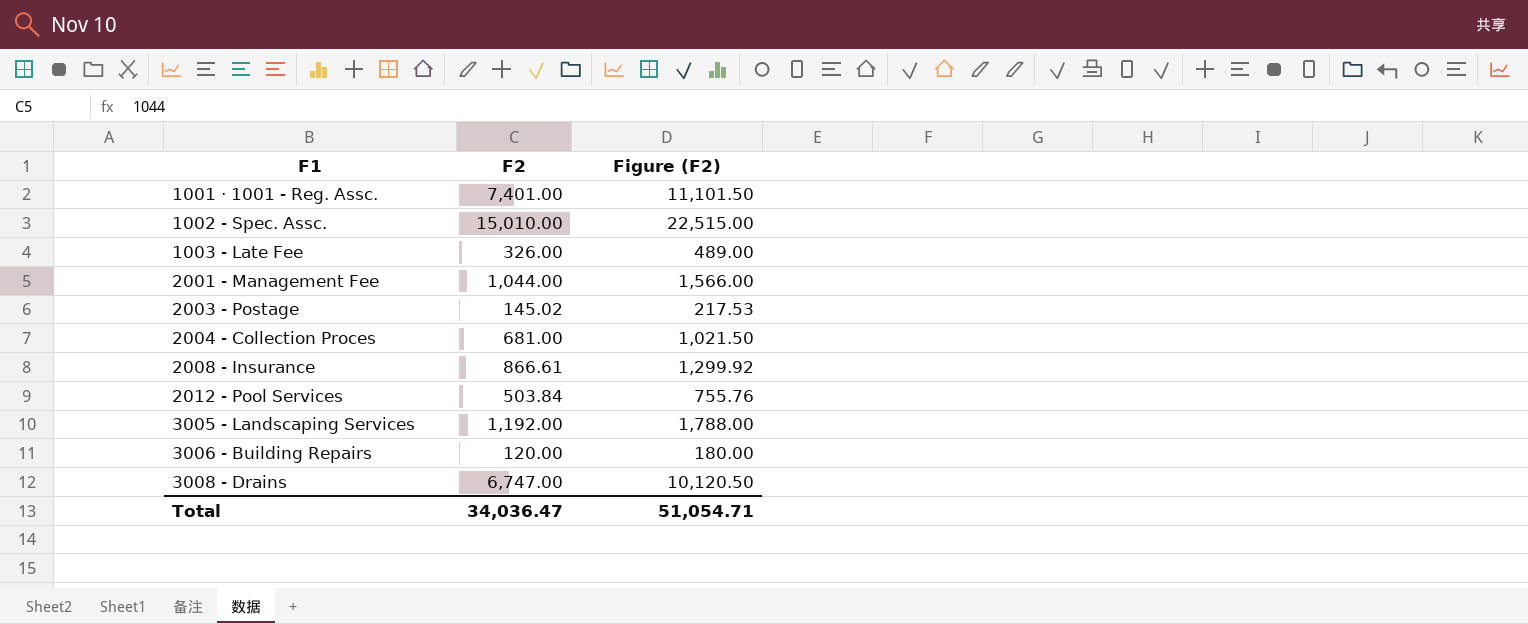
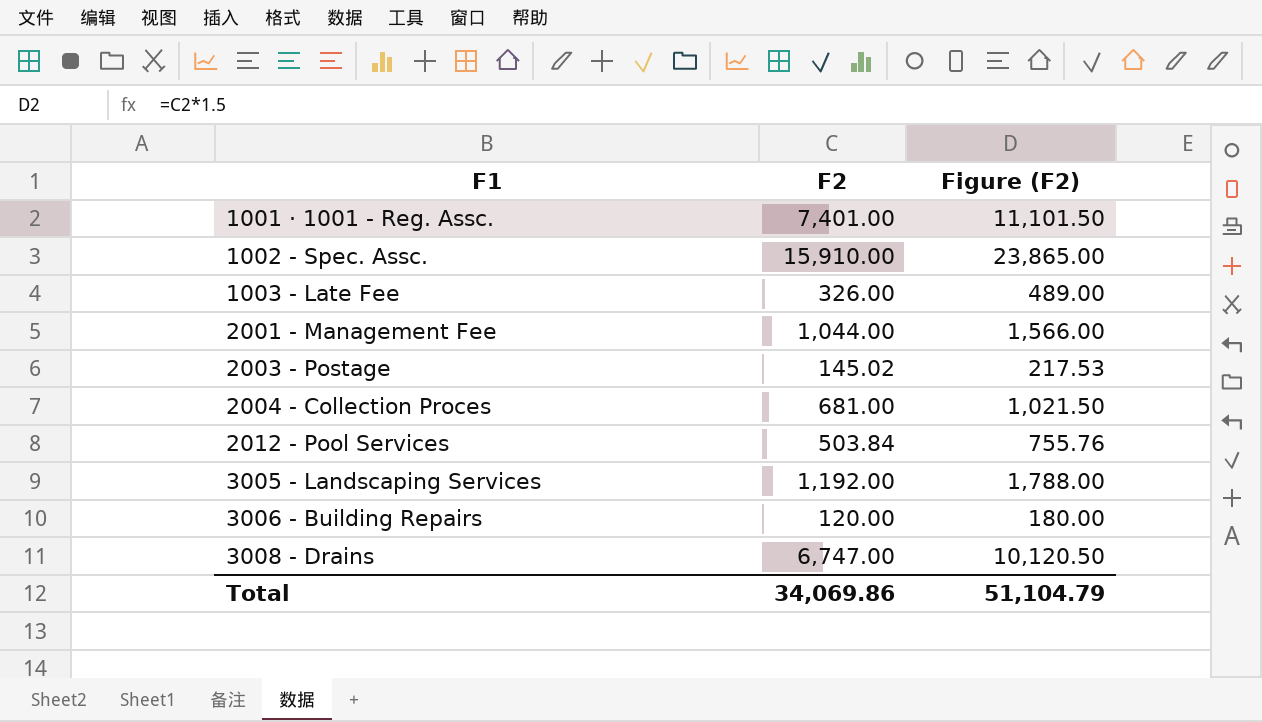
row 2008 - Insurance: 866.61 | 1,299.92 -> none
1002 - Spec. Assc. | F2: 15,010.00 -> 15,910.00
1002 - Spec. Assc. | Figure (F2): 22,515.00 -> 23,865.00
Total | F2: 34,036.47 -> 34,069.86
Total | Figure (F2): 51,054.71 -> 51,104.79

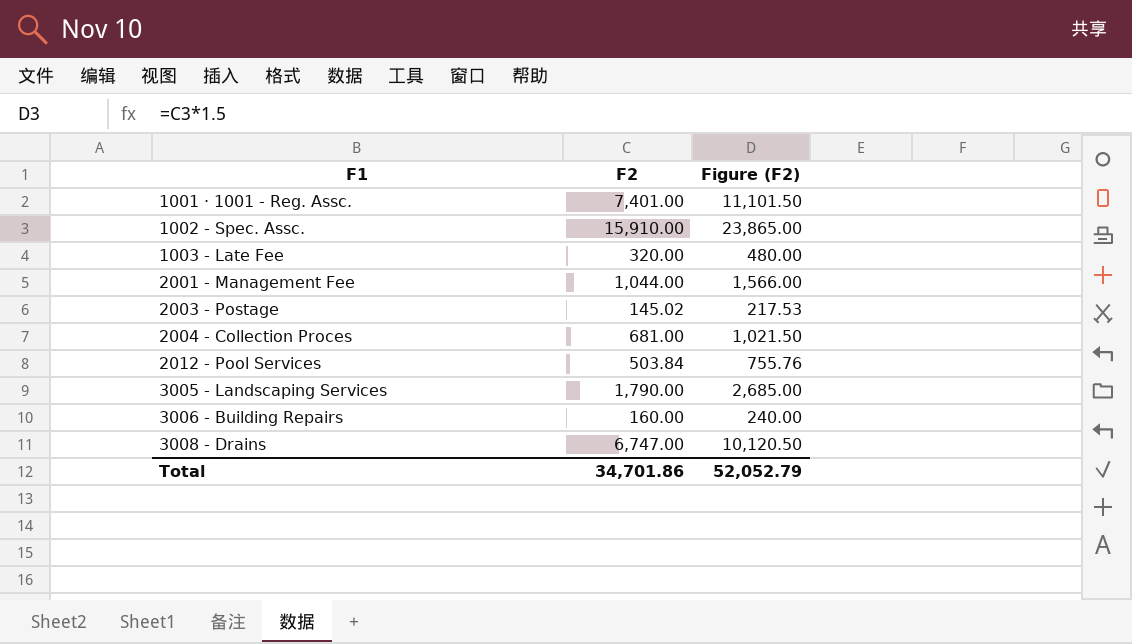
1003 - Late Fee | F2: 326.00 -> 320.00
1003 - Late Fee | Figure (F2): 489.00 -> 480.00
3005 - Landscaping Services | F2: 1,192.00 -> 1,790.00
3005 - Landscaping Services | Figure (F2): 1,788.00 -> 2,685.00
3006 - Building Repairs | F2: 120.00 -> 160.00
3006 - Building Repairs | Figure (F2): 180.00 -> 240.00
Total | F2: 34,069.86 -> 34,701.86
Total | Figure (F2): 51,104.79 -> 52,052.79

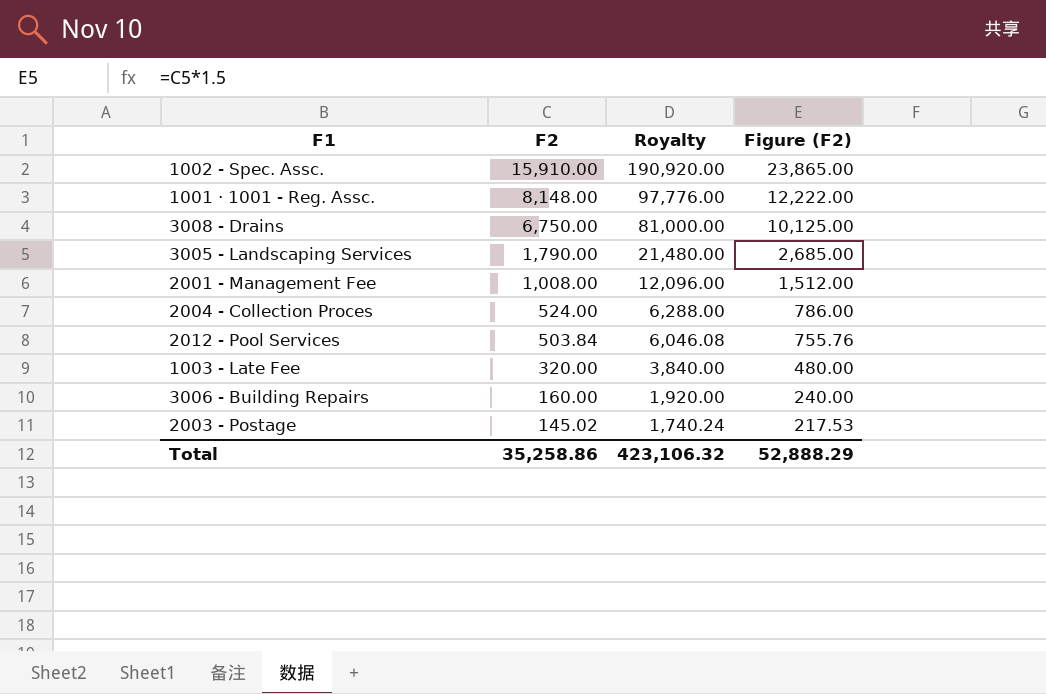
row order: F1 ascending -> F2 descending
column Royalty | formula: none -> [F2] * 12
1001 · 1001 - Reg. Assc. | F2: 7,401.00 -> 8,148.00
1001 · 1001 - Reg. Assc. | Figure (F2): 11,101.50 -> 12,222.00
3008 - Drains | F2: 6,747.00 -> 6,750.00
3008 - Drains | Figure (F2): 10,120.50 -> 10,125.00
2001 - Management Fee | F2: 1,044.00 -> 1,008.00
2001 - Management Fee | Figure (F2): 1,566.00 -> 1,512.00
2004 - Collection Proces | F2: 681.00 -> 524.00
2004 - Collection Proces | Figure (F2): 1,021.50 -> 786.00
Total | F2: 34,701.86 -> 35,258.86
Total | Figure (F2): 52,052.79 -> 52,888.29

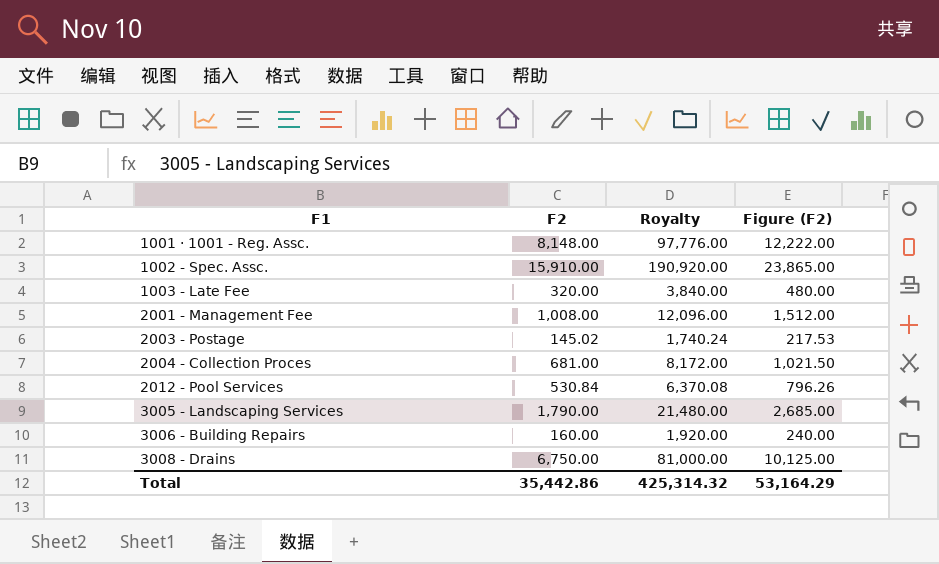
row order: F2 descending -> F1 ascending
2004 - Collection Proces | F2: 524.00 -> 681.00
2004 - Collection Proces | Royalty: 6,288.00 -> 8,172.00
2004 - Collection Proces | Figure (F2): 786.00 -> 1,021.50
2012 - Pool Services | F2: 503.84 -> 530.84
2012 - Pool Services | Royalty: 6,046.08 -> 6,370.08
2012 - Pool Services | Figure (F2): 755.76 -> 796.26
Total | F2: 35,258.86 -> 35,442.86
Total | Royalty: 423,106.32 -> 425,314.32
Total | Figure (F2): 52,888.29 -> 53,164.29

